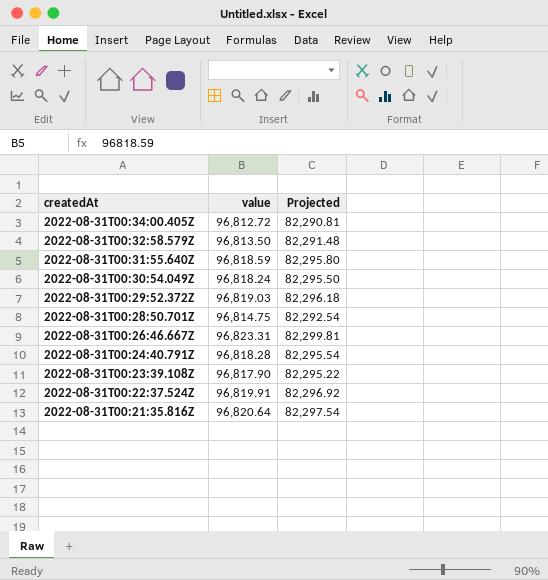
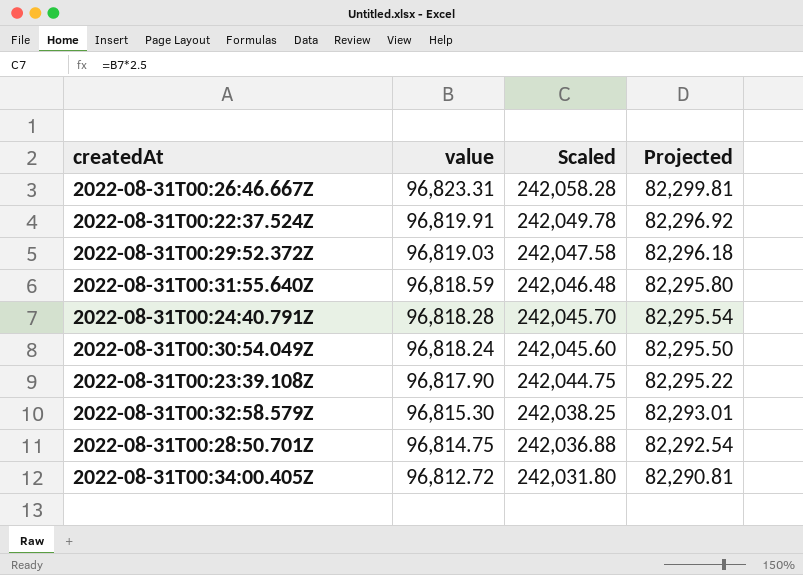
row order: createdAt descending -> value descending
column Scaled | formula: none -> [value] * 2.5
row 2022-08-31T00:21:35.816Z: 96,820.64 | 82,297.54 -> none
2022-08-31T00:32:58.579Z | value: 96,813.50 -> 96,815.30
2022-08-31T00:32:58.579Z | Projected: 82,291.48 -> 82,293.01

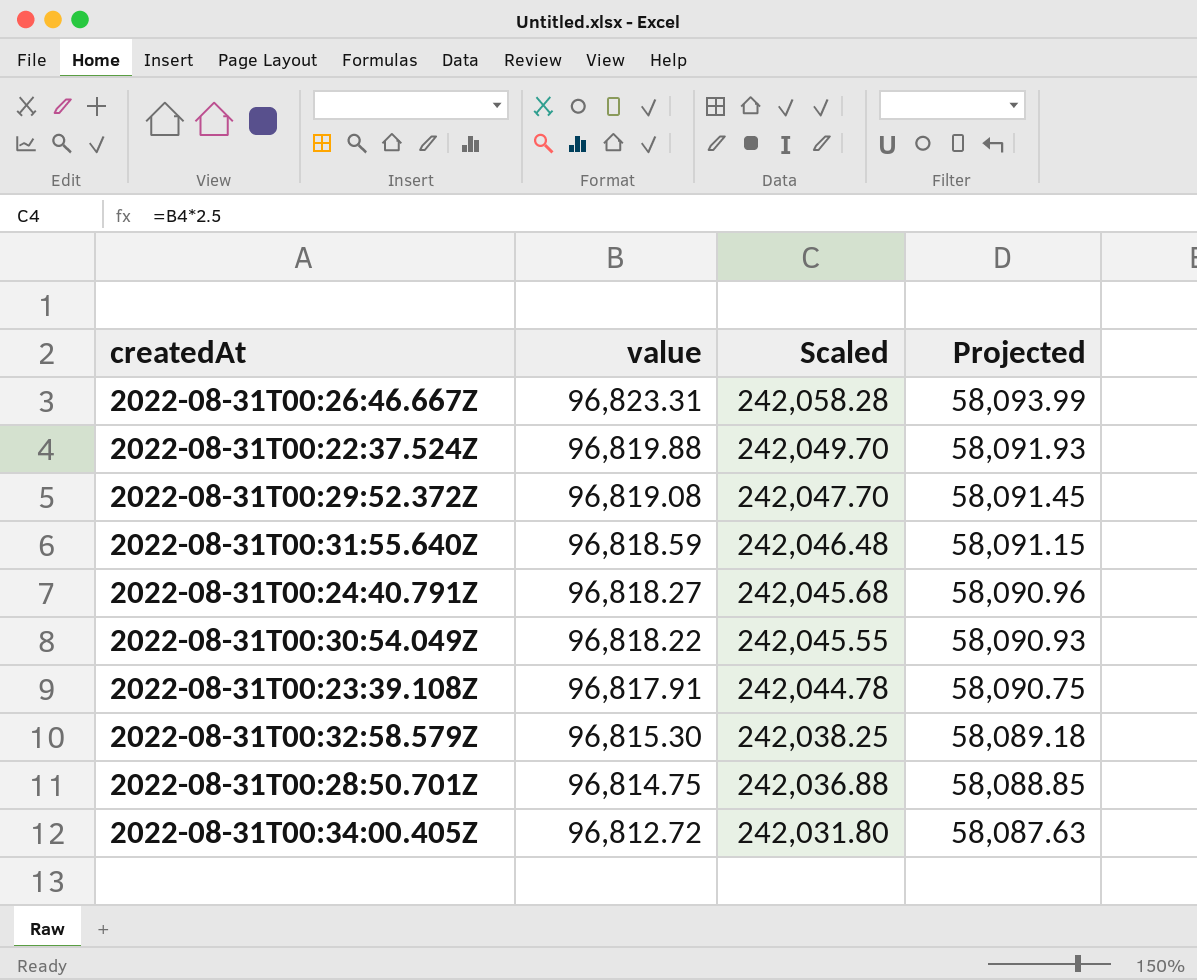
column Projected | formula: [value] * 0.85 -> [value] * 0.6
2022-08-31T00:22:37.524Z | value: 96,819.91 -> 96,819.88
2022-08-31T00:22:37.524Z | Scaled: 242,049.78 -> 242,049.70
2022-08-31T00:29:52.372Z | value: 96,819.03 -> 96,819.08
2022-08-31T00:29:52.372Z | Scaled: 242,047.58 -> 242,047.70
2022-08-31T00:24:40.791Z | value: 96,818.28 -> 96,818.27
2022-08-31T00:24:40.791Z | Scaled: 242,045.70 -> 242,045.68
2022-08-31T00:30:54.049Z | value: 96,818.24 -> 96,818.22
2022-08-31T00:30:54.049Z | Scaled: 242,045.60 -> 242,045.55
2022-08-31T00:23:39.108Z | value: 96,817.90 -> 96,817.91
2022-08-31T00:23:39.108Z | Scaled: 242,044.75 -> 242,044.78

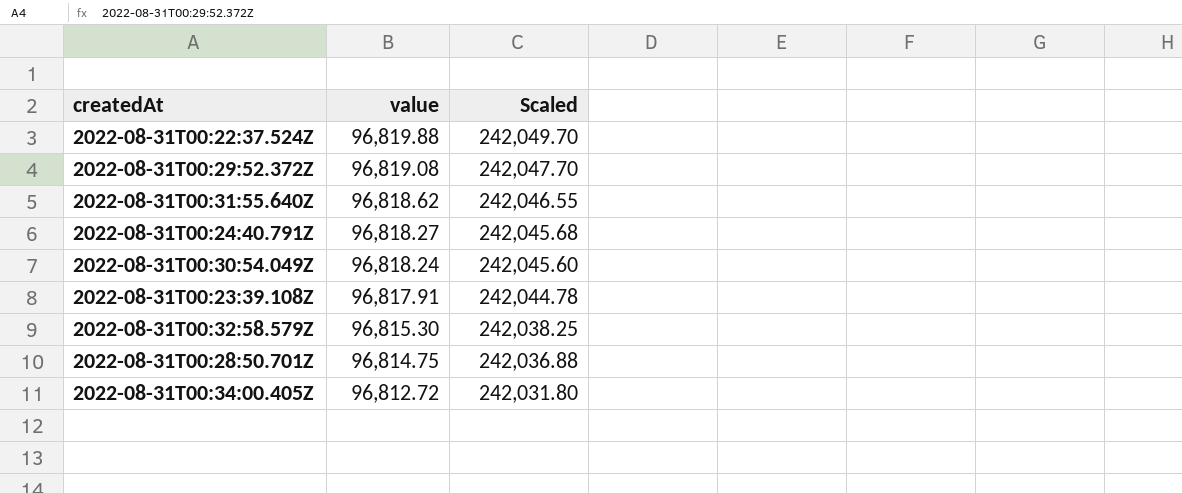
column Projected | formula: [value] * 0.6 -> none
row 2022-08-31T00:26:46.667Z: 96,823.31 | 242,058.28 | 58,093.99 -> none
2022-08-31T00:31:55.640Z | value: 96,818.59 -> 96,818.62
2022-08-31T00:31:55.640Z | Scaled: 242,046.48 -> 242,046.55
2022-08-31T00:30:54.049Z | value: 96,818.22 -> 96,818.24
2022-08-31T00:30:54.049Z | Scaled: 242,045.55 -> 242,045.60

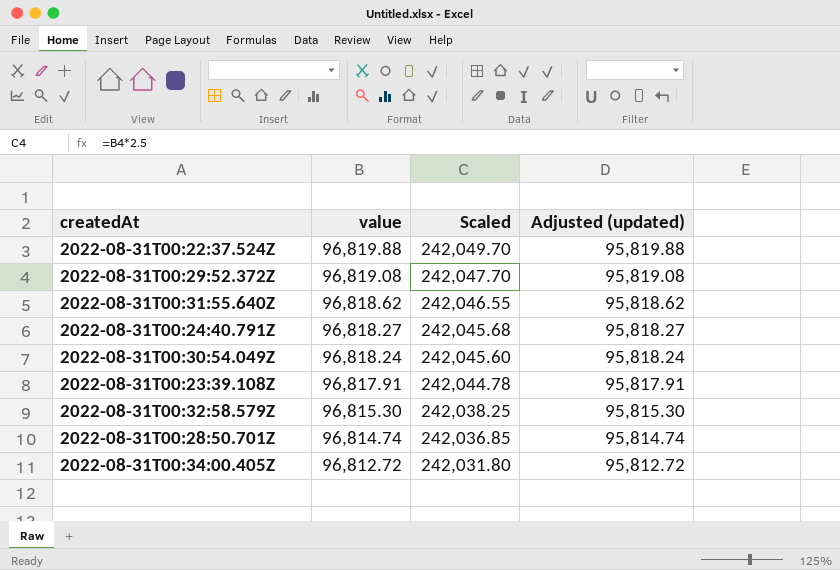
column Adjusted (updated) | formula: none -> [value] - 1000
2022-08-31T00:28:50.701Z | value: 96,814.75 -> 96,814.74
2022-08-31T00:28:50.701Z | Scaled: 242,036.88 -> 242,036.85

